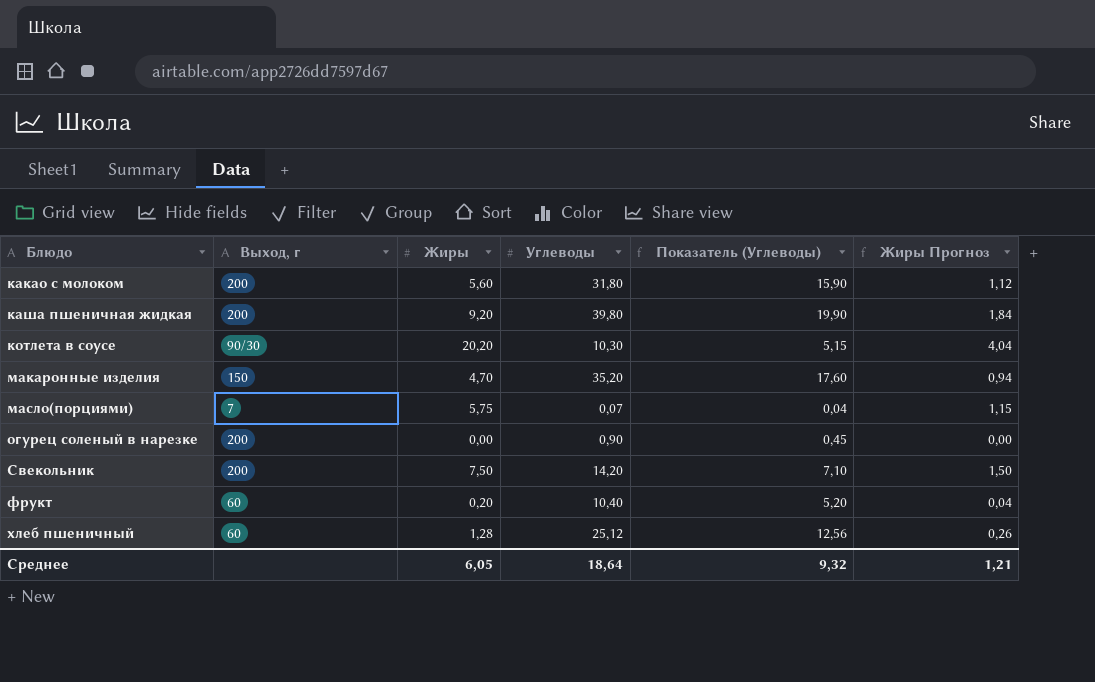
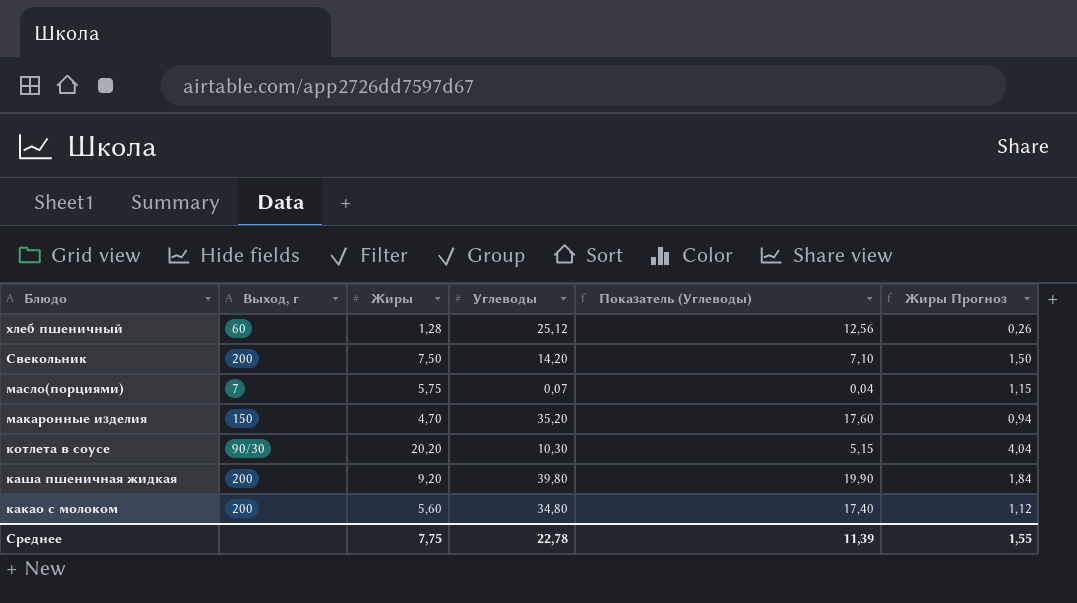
row order: Блюдо ascending -> Блюдо descending
row огурец соленый в нарезке: 200 | 0,00 | 0,90 | 0,45 | 0,00 -> none
row фрукт: 60 | 0,20 | 10,40 | 5,20 | 0,04 -> none
какао с молоком | Углеводы: 31,80 -> 34,80
какао с молоком | Показатель (Углеводы): 15,90 -> 17,40
Среднее | Жиры: 6,05 -> 7,75
Среднее | Углеводы: 18,64 -> 22,78
Среднее | Показатель (Углеводы): 9,32 -> 11,39
Среднее | Жиры Прогноз: 1,21 -> 1,55

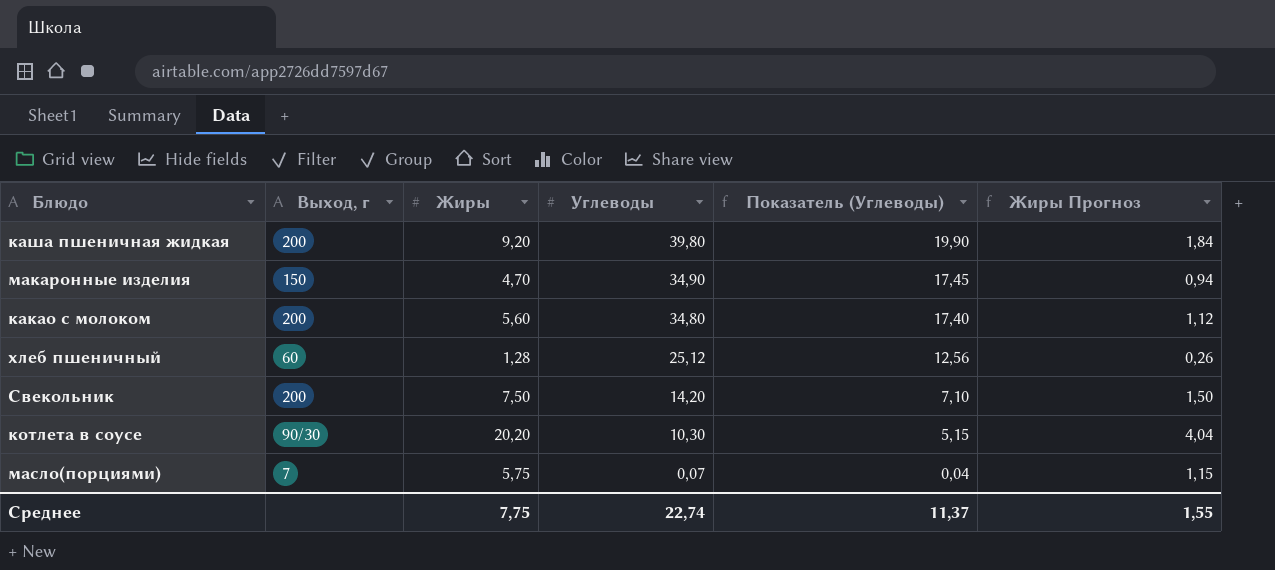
row order: Блюдо descending -> Углеводы descending
макаронные изделия | Углеводы: 35,20 -> 34,90
макаронные изделия | Показатель (Углеводы): 17,60 -> 17,45
Среднее | Углеводы: 22,78 -> 22,74
Среднее | Показатель (Углеводы): 11,39 -> 11,37

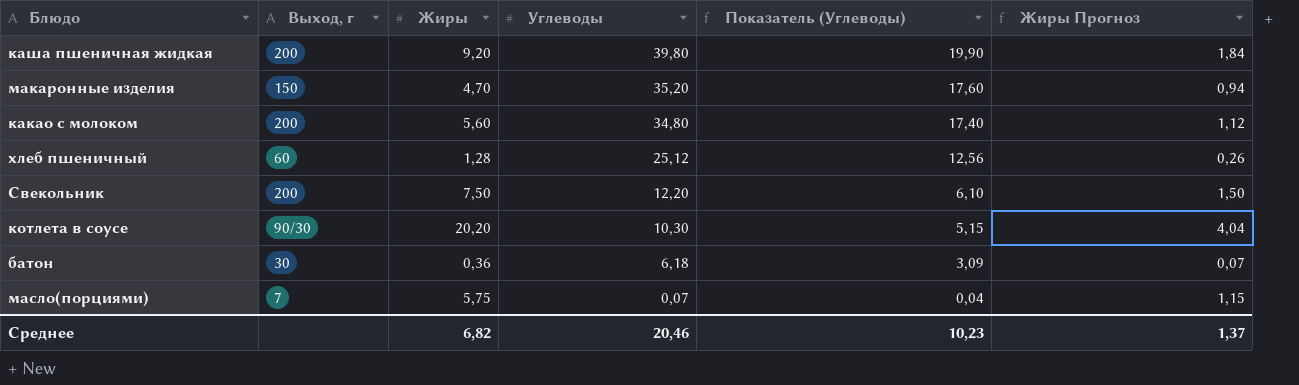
макаронные изделия | Углеводы: 34,90 -> 35,20
макаронные изделия | Показатель (Углеводы): 17,45 -> 17,60
Свекольник | Углеводы: 14,20 -> 12,20
Свекольник | Показатель (Углеводы): 7,10 -> 6,10
row батон: none -> 30 | 0,36 | 6,18 | 3,09 | 0,07
Среднее | Жиры: 7,75 -> 6,82
Среднее | Углеводы: 22,74 -> 20,46
Среднее | Показатель (Углеводы): 11,37 -> 10,23
Среднее | Жиры Прогноз: 1,55 -> 1,37

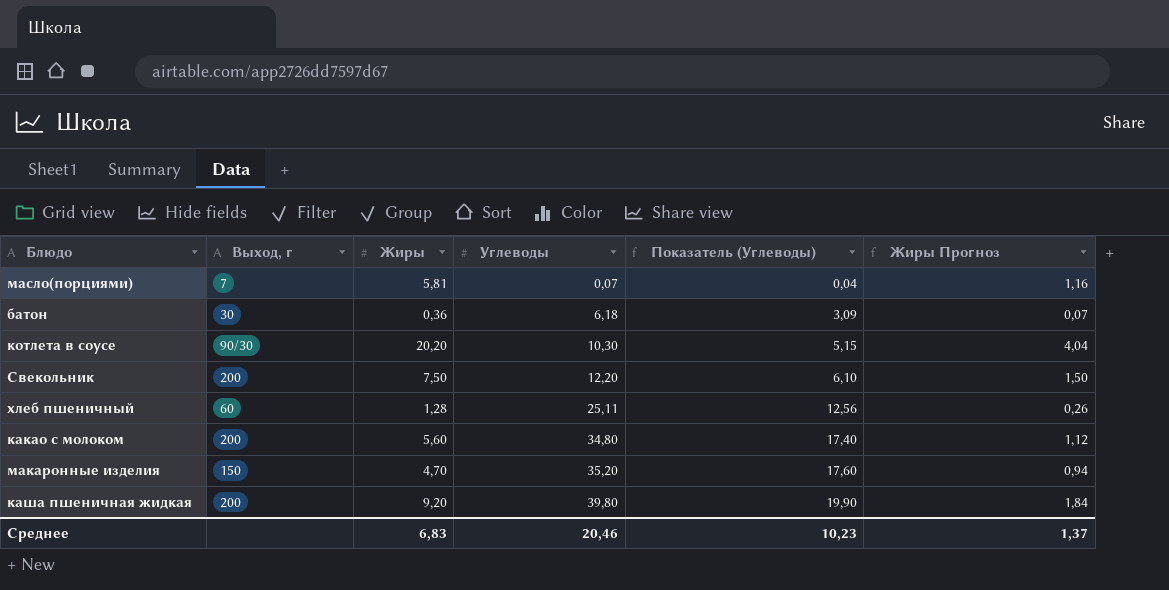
row order: Углеводы descending -> Углеводы ascending
масло(порциями) | Жиры: 5,75 -> 5,81
масло(порциями) | Жиры Прогноз: 1,15 -> 1,16
хлеб пшеничный | Углеводы: 25,12 -> 25,11
Среднее | Жиры: 6,82 -> 6,83

